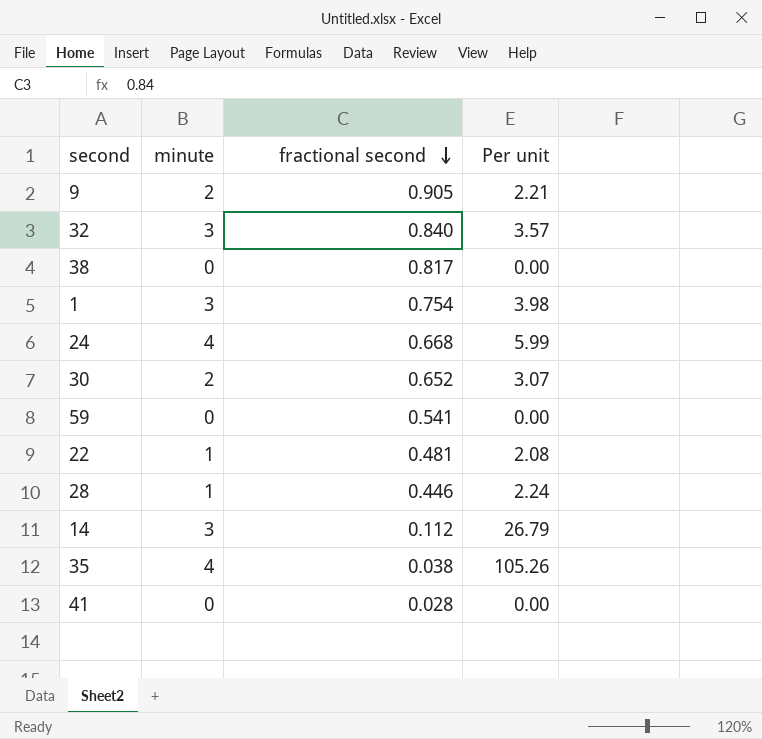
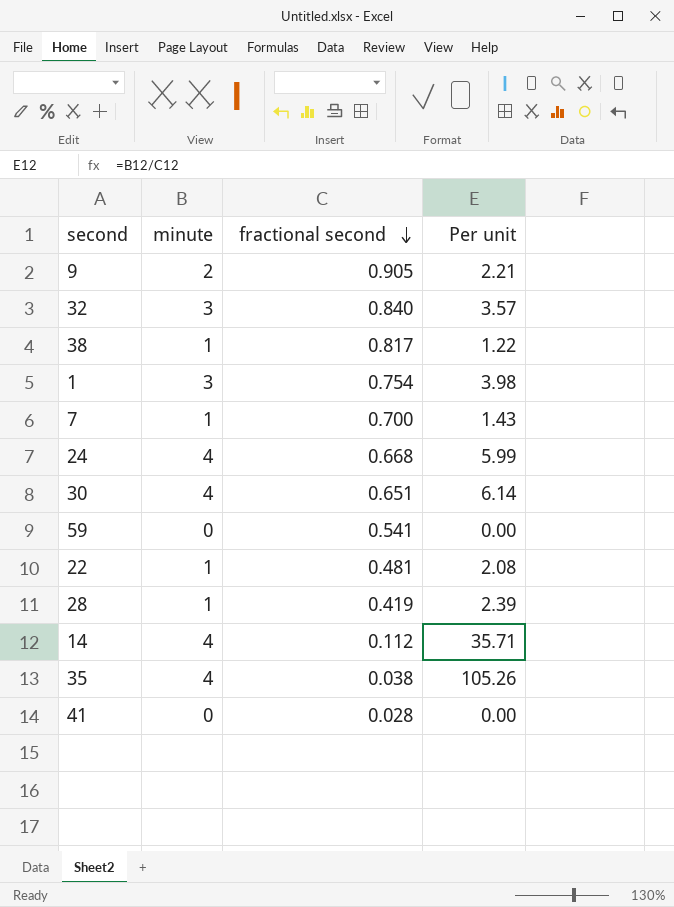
38 | minute: 0 -> 1
38 | Per unit: 0.00 -> 1.22
row 7: none -> 1 | 0.700 | 1.43
30 | minute: 2 -> 4
30 | fractional second: 0.652 -> 0.651
30 | Per unit: 3.07 -> 6.14
28 | fractional second: 0.446 -> 0.419
28 | Per unit: 2.24 -> 2.39
14 | minute: 3 -> 4
14 | Per unit: 26.79 -> 35.71

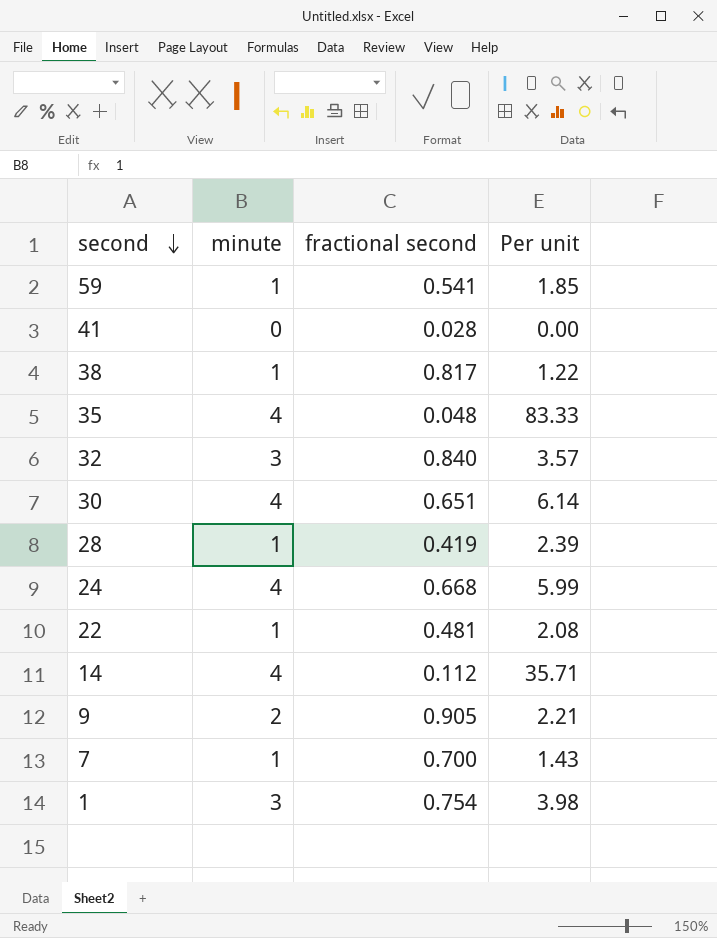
row order: fractional second descending -> second descending
59 | minute: 0 -> 1
59 | Per unit: 0.00 -> 1.85
35 | fractional second: 0.038 -> 0.048
35 | Per unit: 105.26 -> 83.33

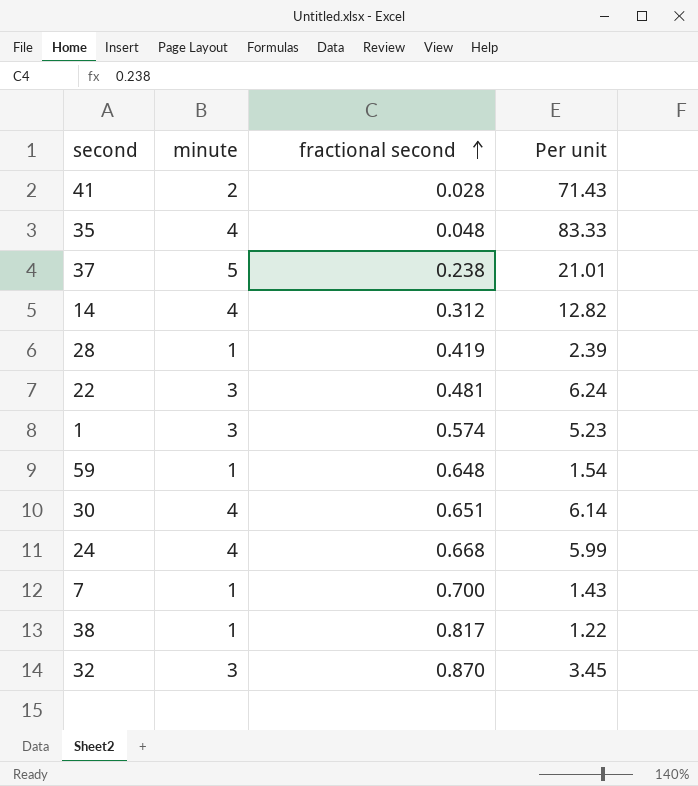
row order: second descending -> fractional second ascending
row 9: 2 | 0.905 | 2.21 -> none
41 | minute: 0 -> 2
41 | Per unit: 0.00 -> 71.43
row 37: none -> 5 | 0.238 | 21.01
14 | fractional second: 0.112 -> 0.312
14 | Per unit: 35.71 -> 12.82
22 | minute: 1 -> 3
22 | Per unit: 2.08 -> 6.24
1 | fractional second: 0.754 -> 0.574
1 | Per unit: 3.98 -> 5.23
59 | fractional second: 0.541 -> 0.648
59 | Per unit: 1.85 -> 1.54
32 | fractional second: 0.840 -> 0.870
32 | Per unit: 3.57 -> 3.45

